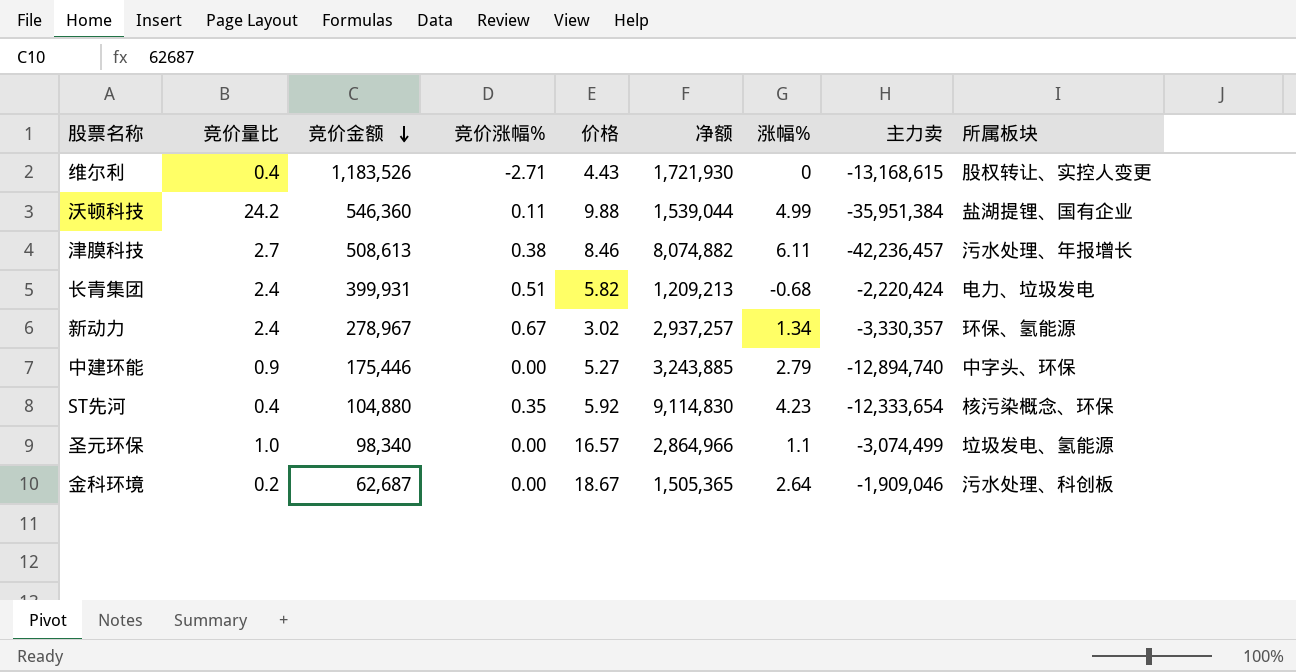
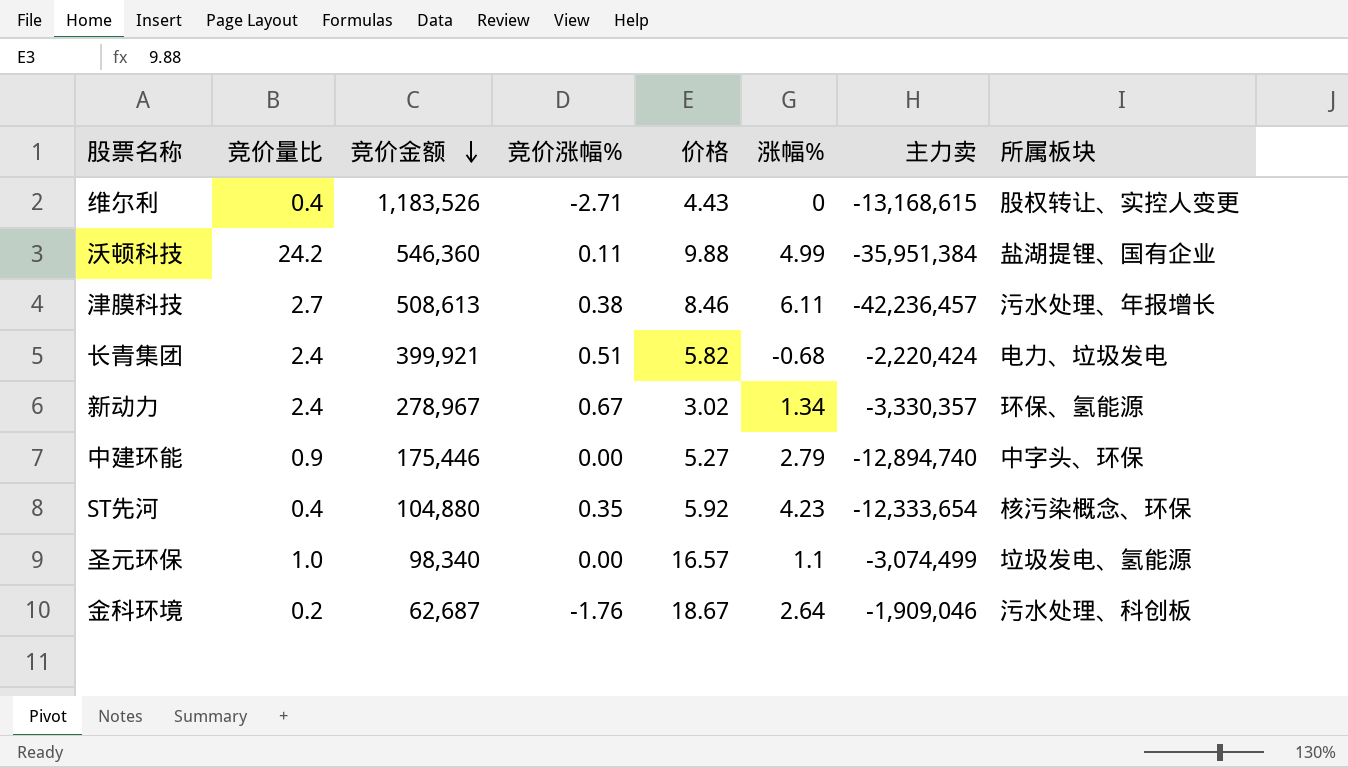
column 净额 | position: 6 -> none
长青集团 | 竞价金额: 399,931 -> 399,921
金科环境 | 竞价涨幅%: 0.00 -> -1.76

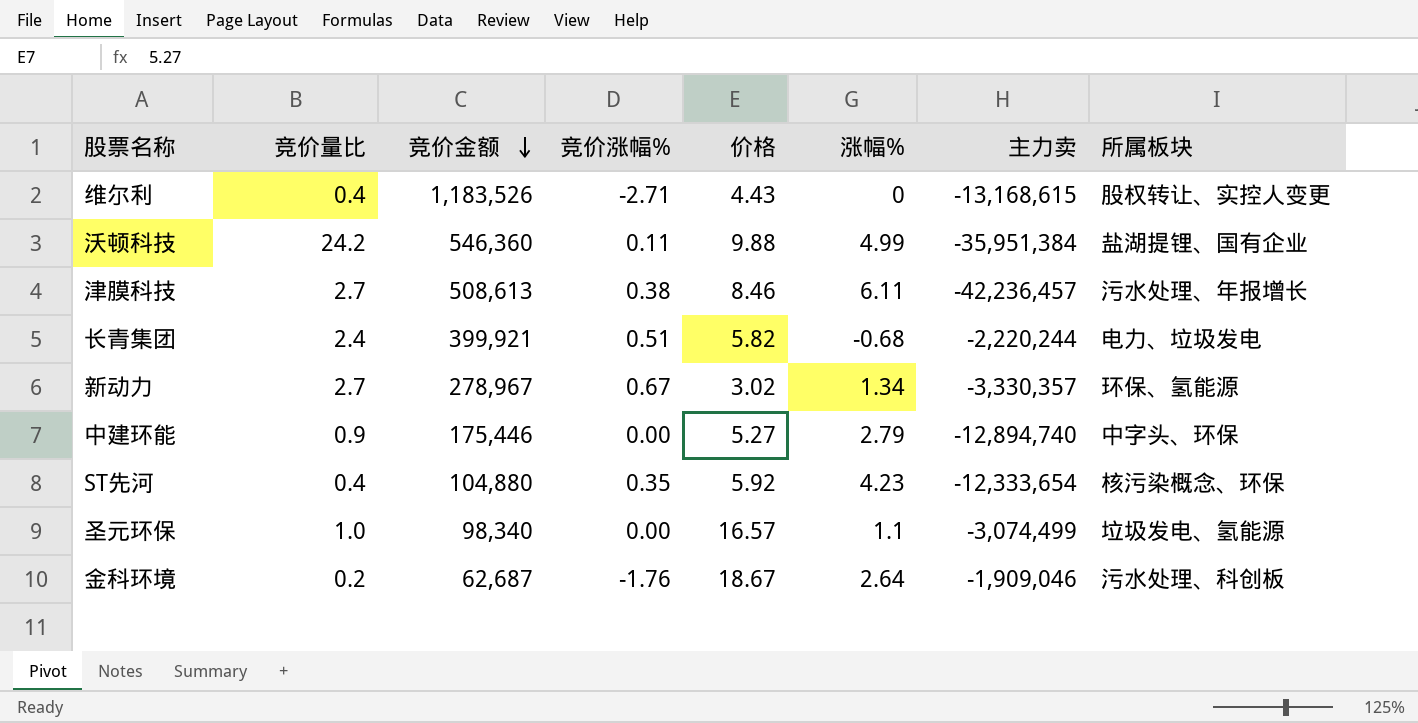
长青集团 | 主力卖: -2,220,424 -> -2,220,244
新动力 | 竞价量比: 2.4 -> 2.7

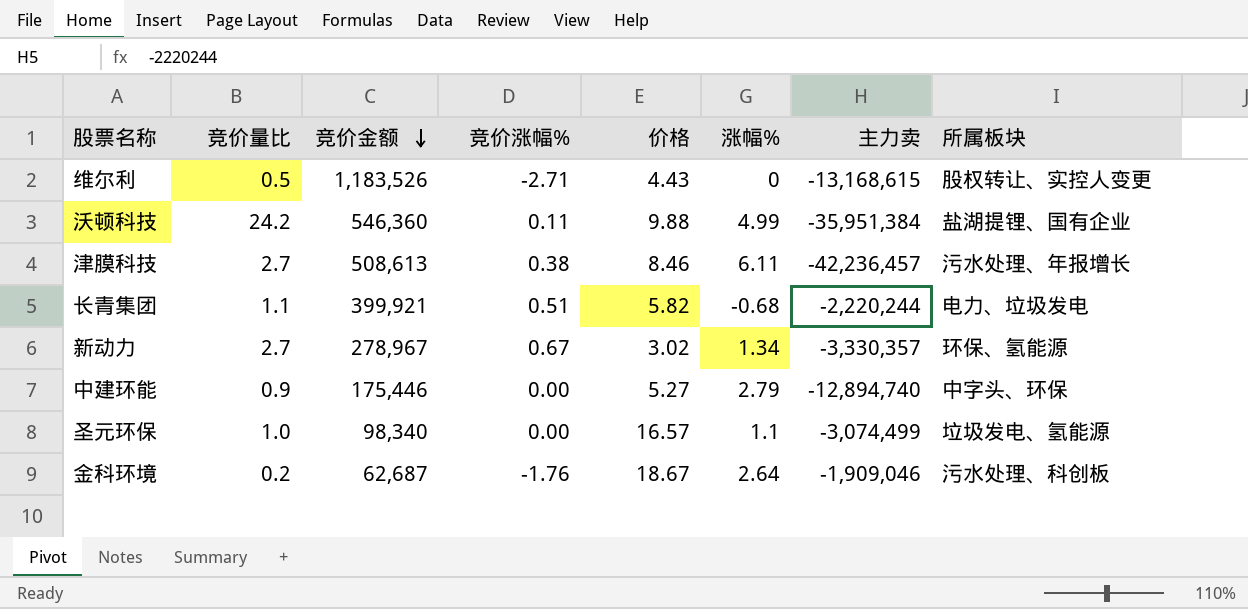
row ST先河: 0.4 | 104,880 | 0.35 | 5.92 | 4.23 | -12,333,654 | 核污染概念、环保 -> none
维尔利 | 竞价量比: 0.4 -> 0.5
长青集团 | 竞价量比: 2.4 -> 1.1

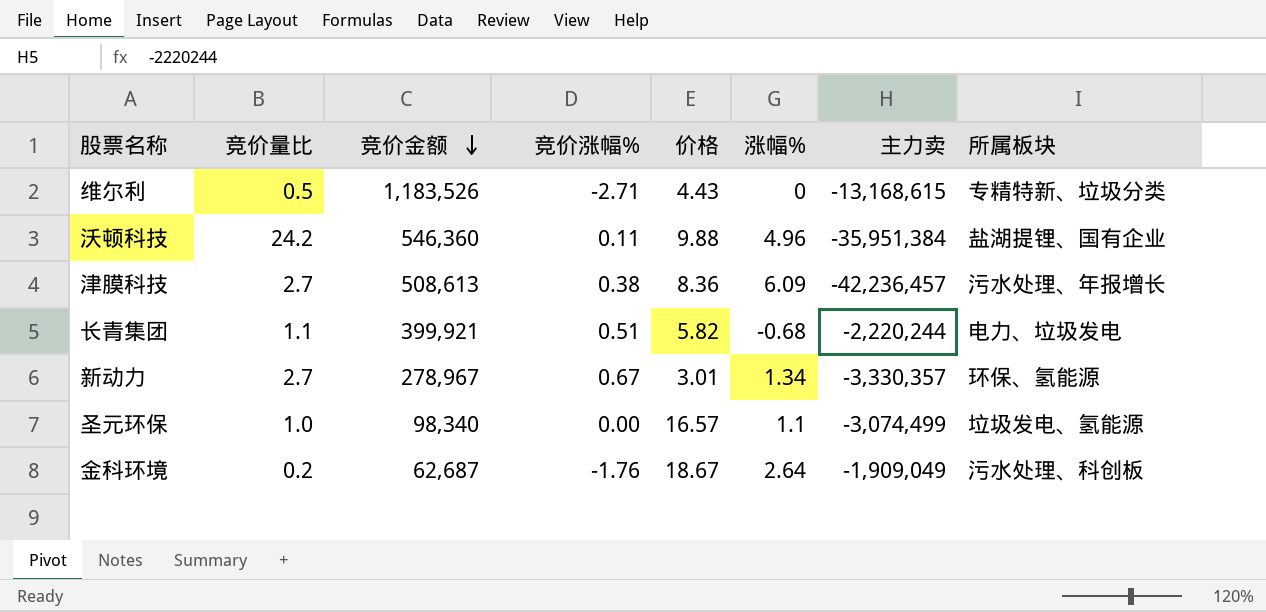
row 中建环能: 0.9 | 175,446 | 0.00 | 5.27 | 2.79 | -12,894,740 | 中字头、环保 -> none
维尔利 | 所属板块: 股权转让、实控人变更 -> 专精特新、垃圾分类
沃顿科技 | 涨幅%: 4.99 -> 4.96
津膜科技 | 价格: 8.46 -> 8.36
津膜科技 | 涨幅%: 6.11 -> 6.09
新动力 | 价格: 3.02 -> 3.01
金科环境 | 主力卖: -1,909,046 -> -1,909,049

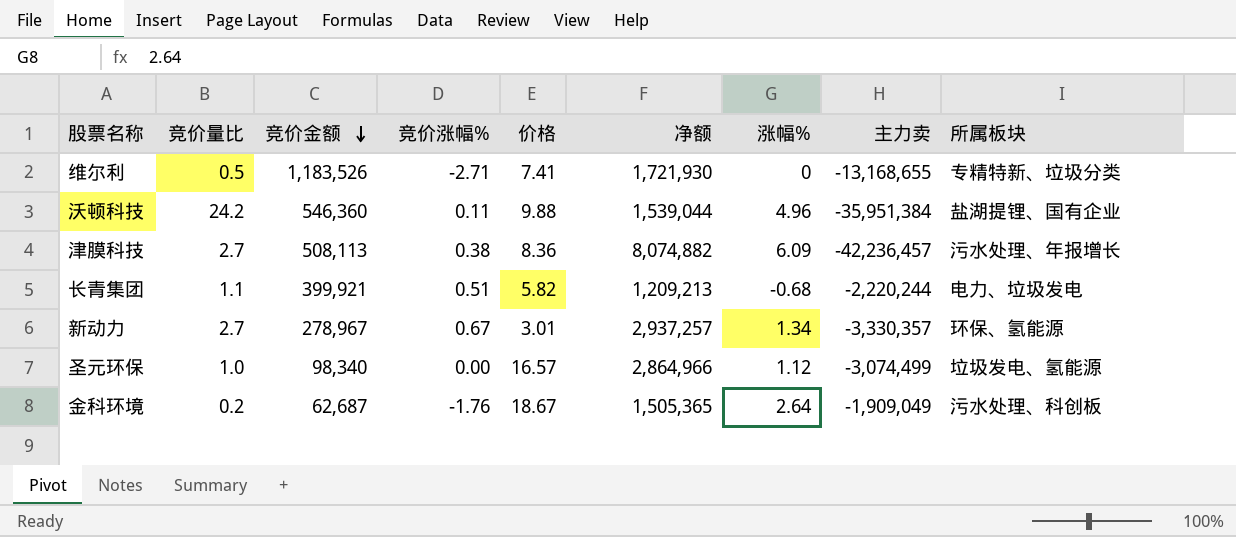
column 净额 | position: none -> 6
维尔利 | 价格: 4.43 -> 7.41
维尔利 | 主力卖: -13,168,615 -> -13,168,655
津膜科技 | 竞价金额: 508,613 -> 508,113
圣元环保 | 涨幅%: 1.1 -> 1.12

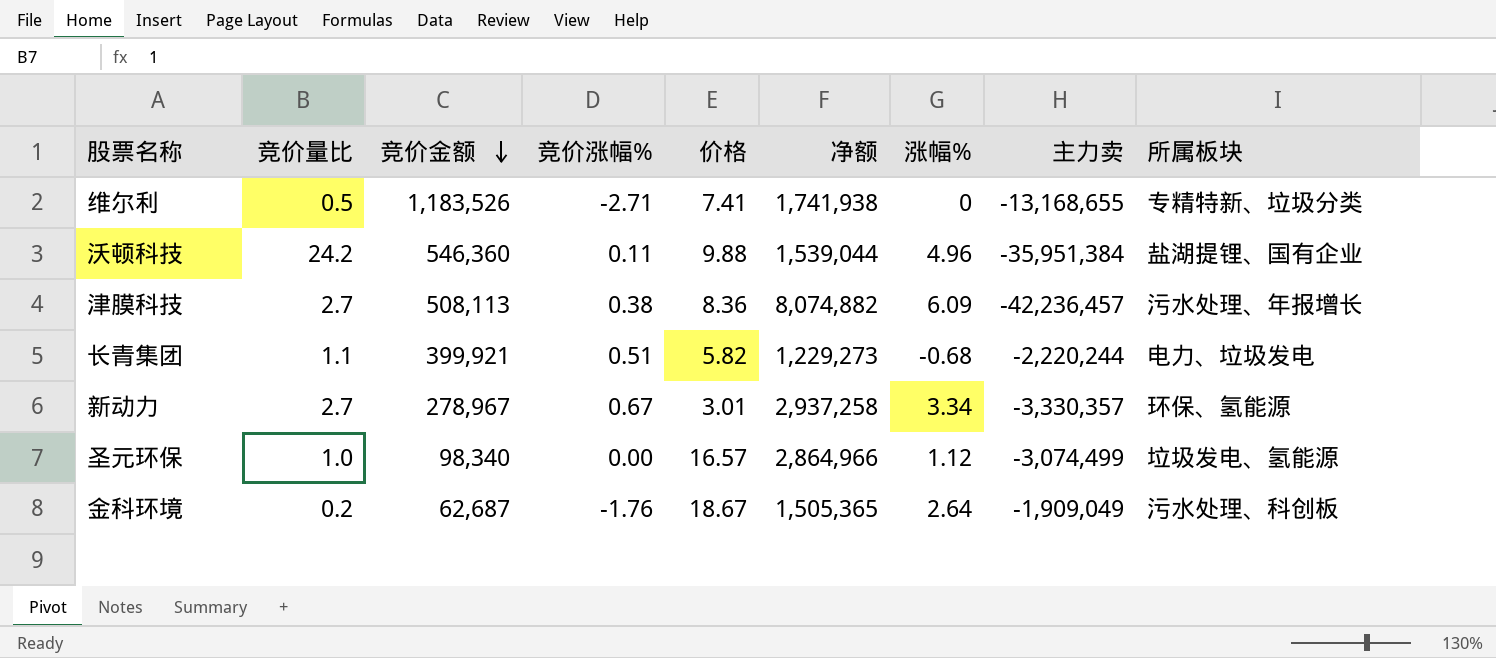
维尔利 | 净额: 1,721,930 -> 1,741,938
长青集团 | 净额: 1,209,213 -> 1,229,273
新动力 | 净额: 2,937,257 -> 2,937,258
新动力 | 涨幅%: 1.34 -> 3.34

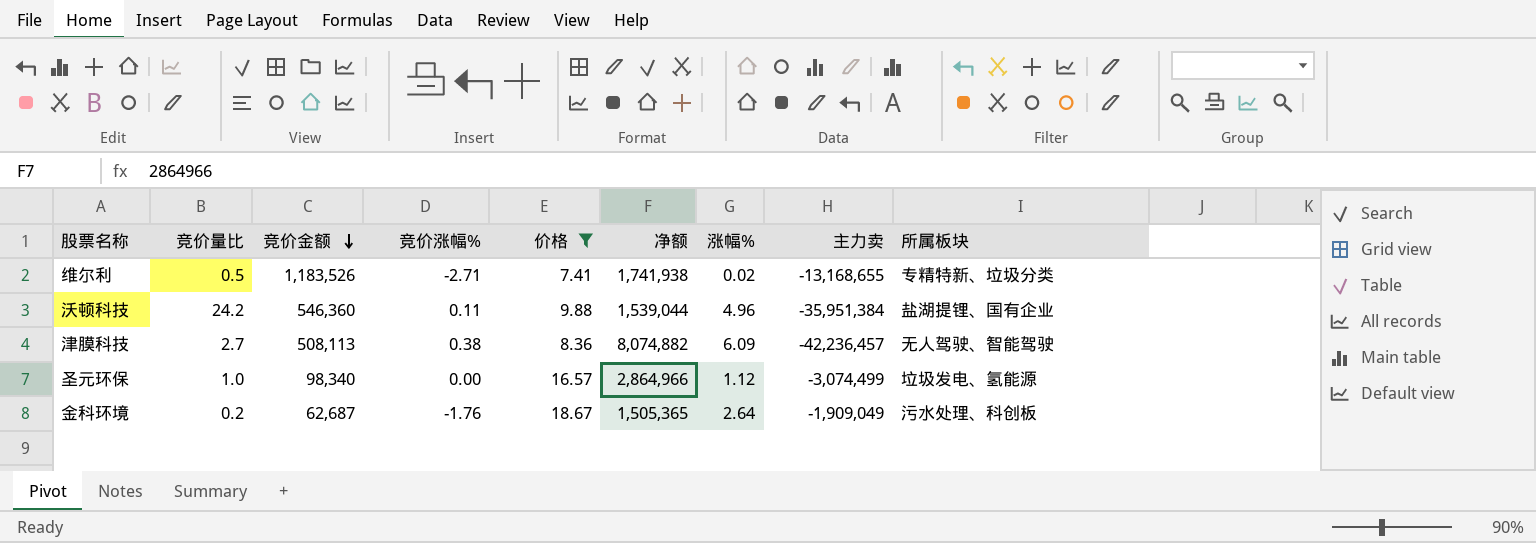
filter: none -> 价格 >= 7.41
维尔利 | 涨幅%: 0 -> 0.02
津膜科技 | 所属板块: 污水处理、年报增长 -> 无人驾驶、智能驾驶

